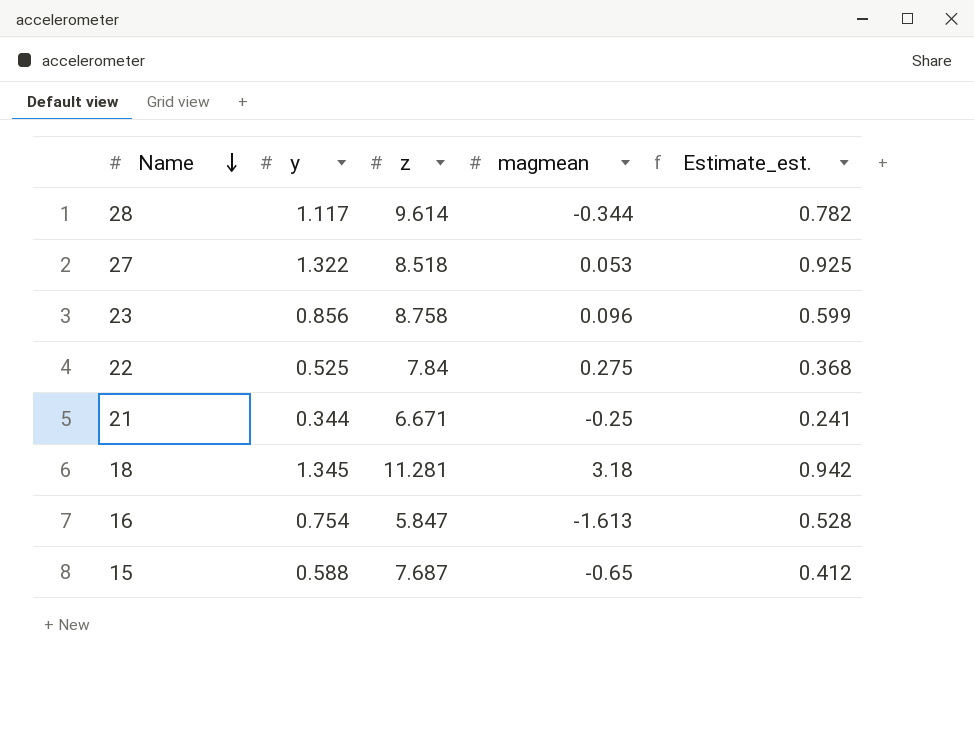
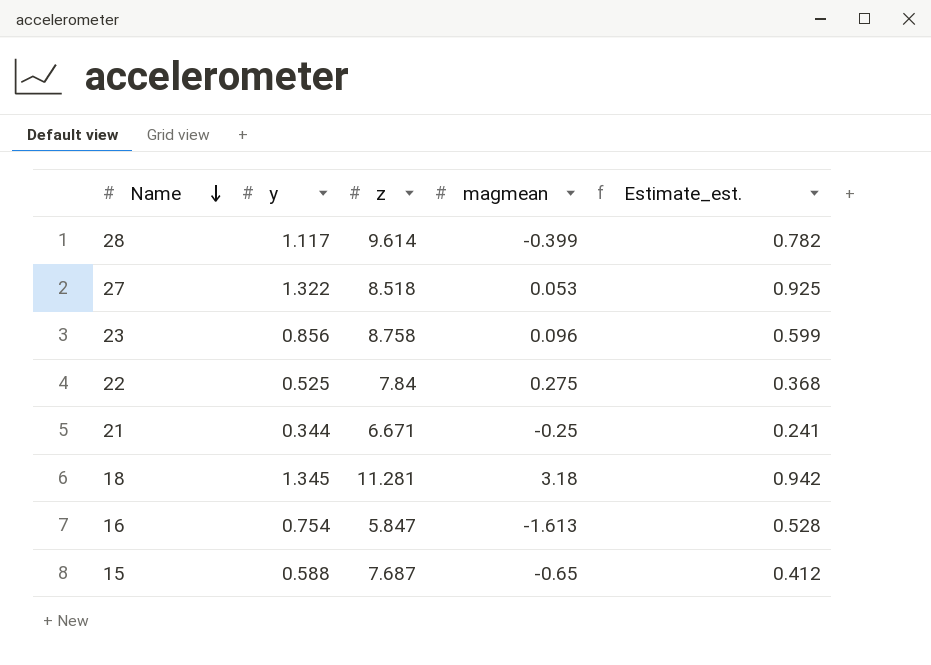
28 | magmean: -0.344 -> -0.399

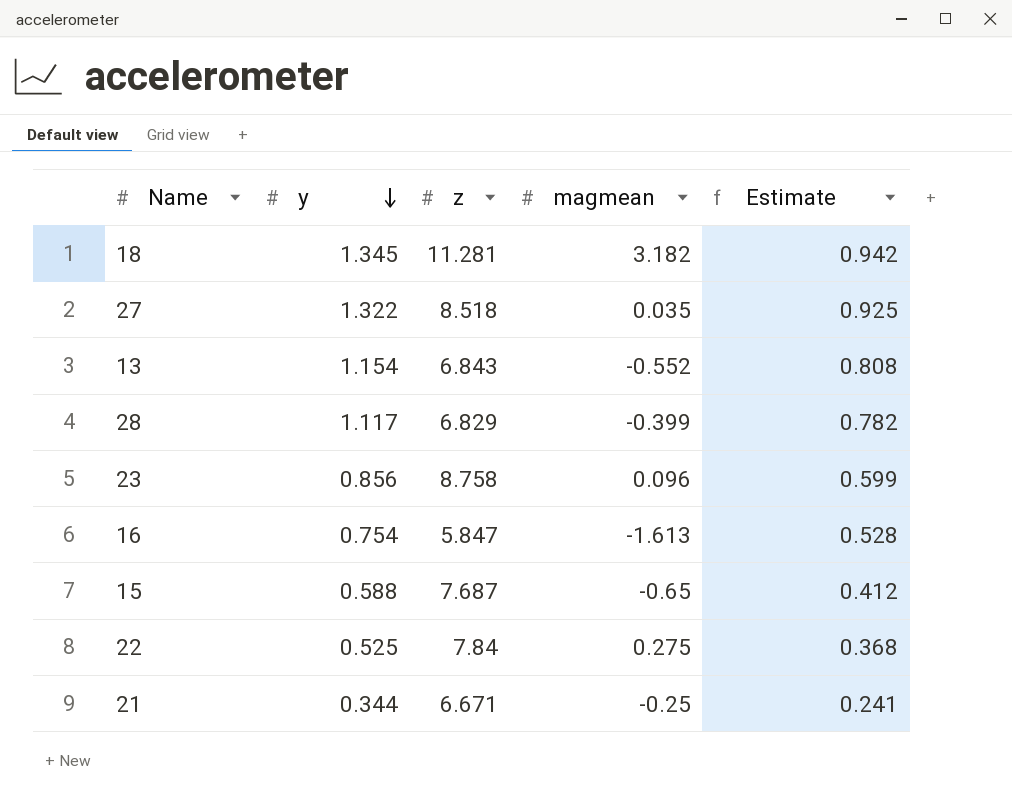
row order: Name descending -> y descending
column name: Estimate_est. -> Estimate
18 | magmean: 3.18 -> 3.182
27 | magmean: 0.053 -> 0.035
row 13: none -> 1.154 | 6.843 | -0.552 | 0.808
28 | z: 9.614 -> 6.829

